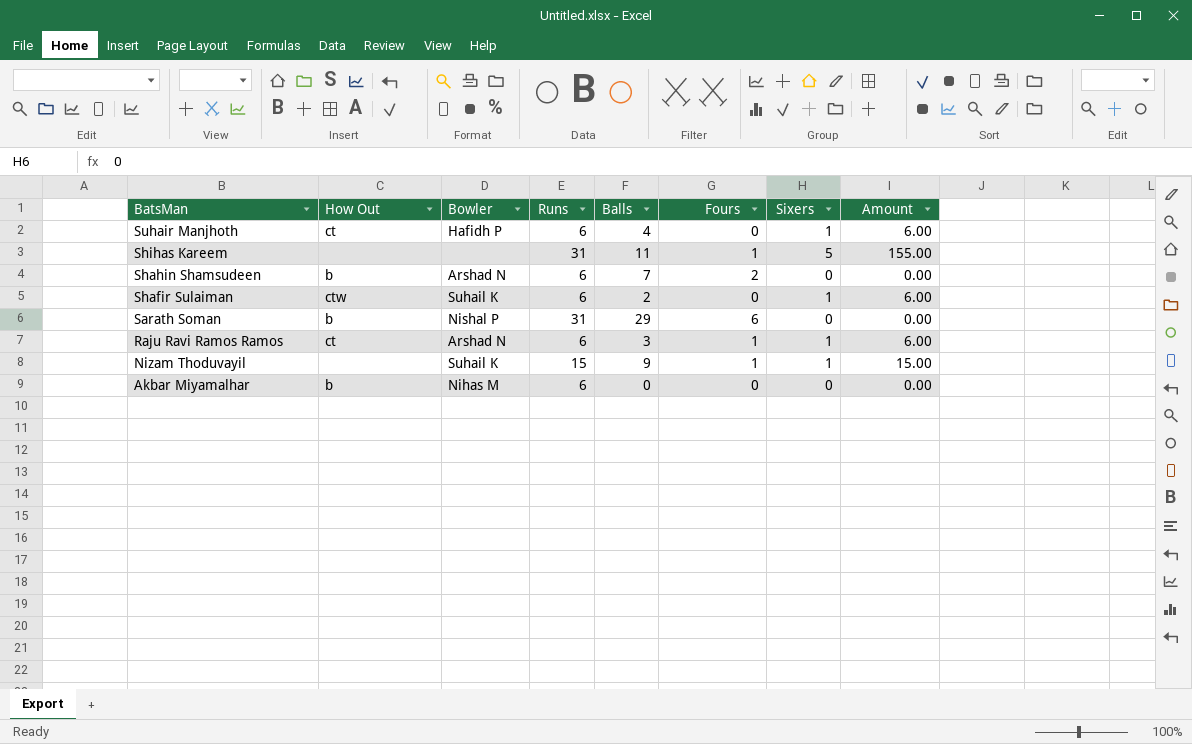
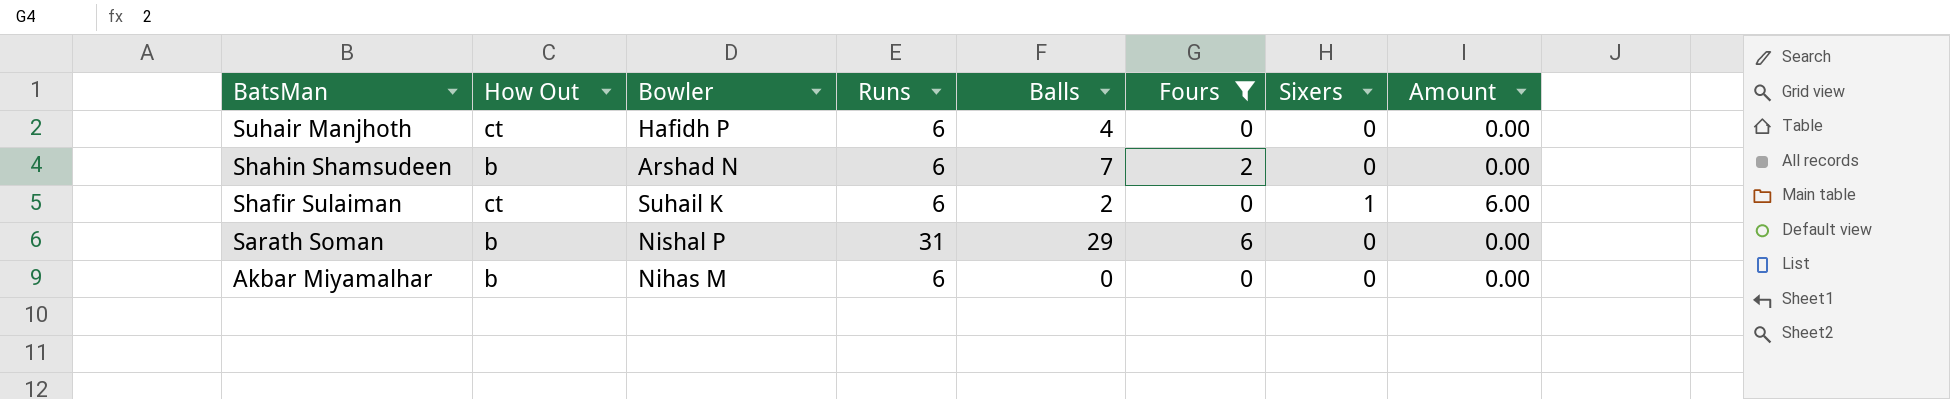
filter: none -> Fours != 1
Suhair Manjhoth | Sixers: 1 -> 0
Suhair Manjhoth | Amount: 6.00 -> 0.00
Shafir Sulaiman | How Out: ctw -> ct

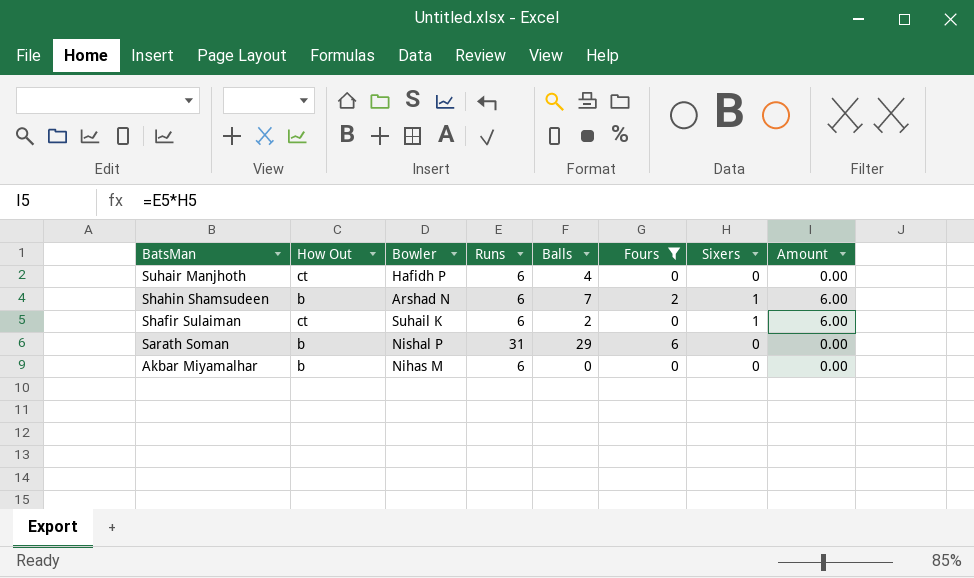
Shahin Shamsudeen | Sixers: 0 -> 1
Shahin Shamsudeen | Amount: 0.00 -> 6.00

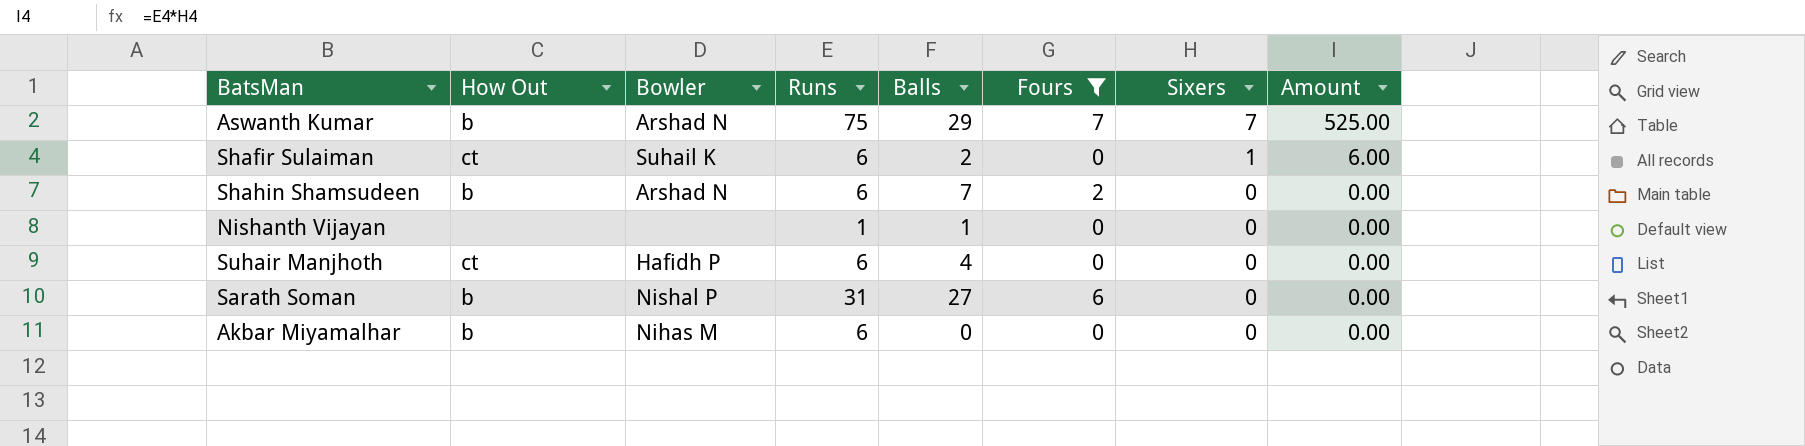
row order: BatsMan descending -> Sixers descending
row Aswanth Kumar: none -> b | Arshad N | 75 | 29 | 7 | 7 | 525.00
Shahin Shamsudeen | Sixers: 1 -> 0
Shahin Shamsudeen | Amount: 6.00 -> 0.00
row Nishanth Vijayan: none -> none | none | 1 | 1 | 0 | 0 | 0.00
Sarath Soman | Balls: 29 -> 27

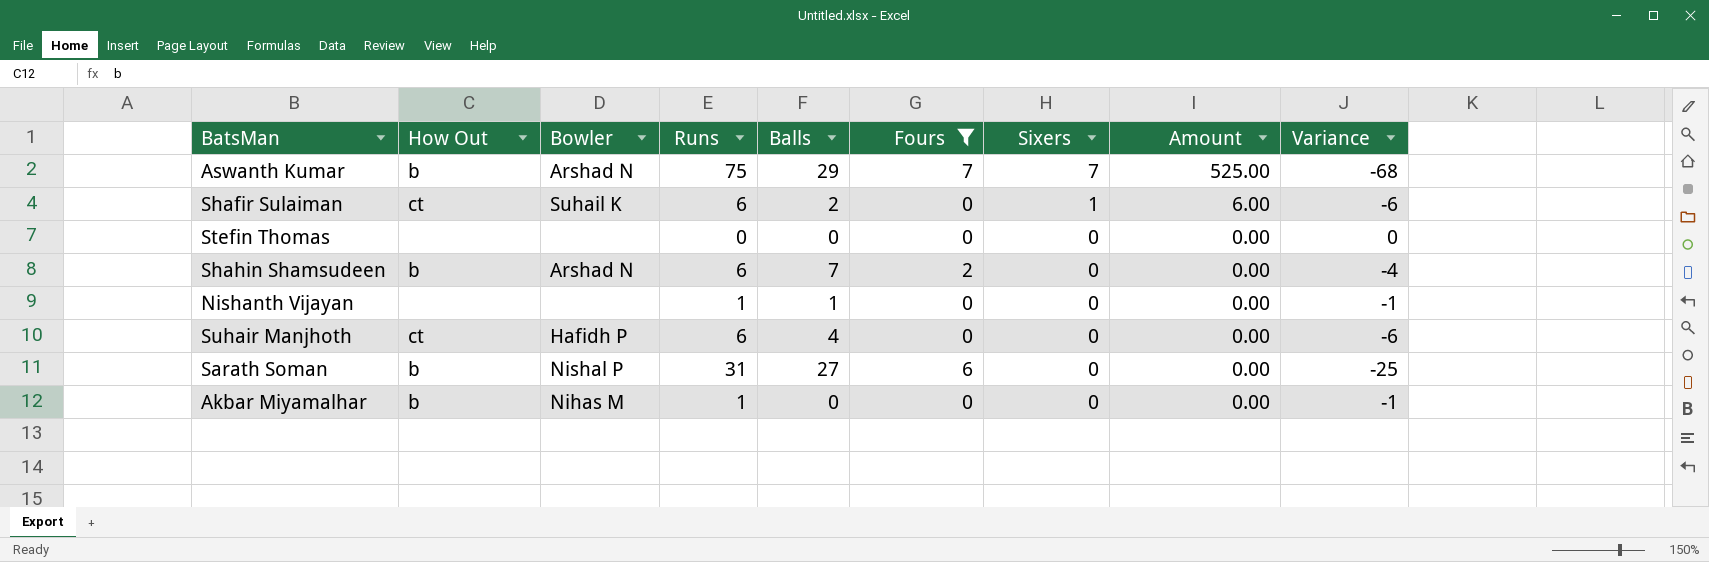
column Variance | formula: none -> [Fours] - [Runs]
row Stefin Thomas: none -> none | none | 0 | 0 | 0 | 0 | 0.00 | 0
Akbar Miyamalhar | Runs: 6 -> 1

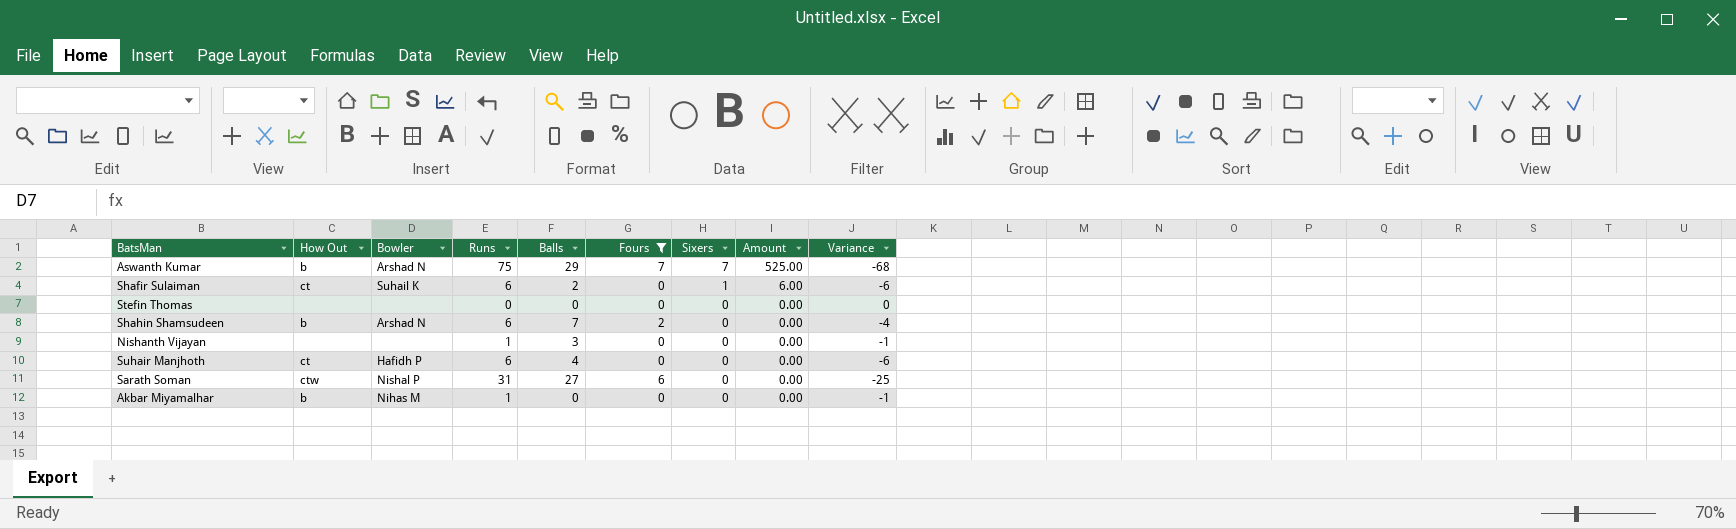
Nishanth Vijayan | Balls: 1 -> 3
Sarath Soman | How Out: b -> ctw

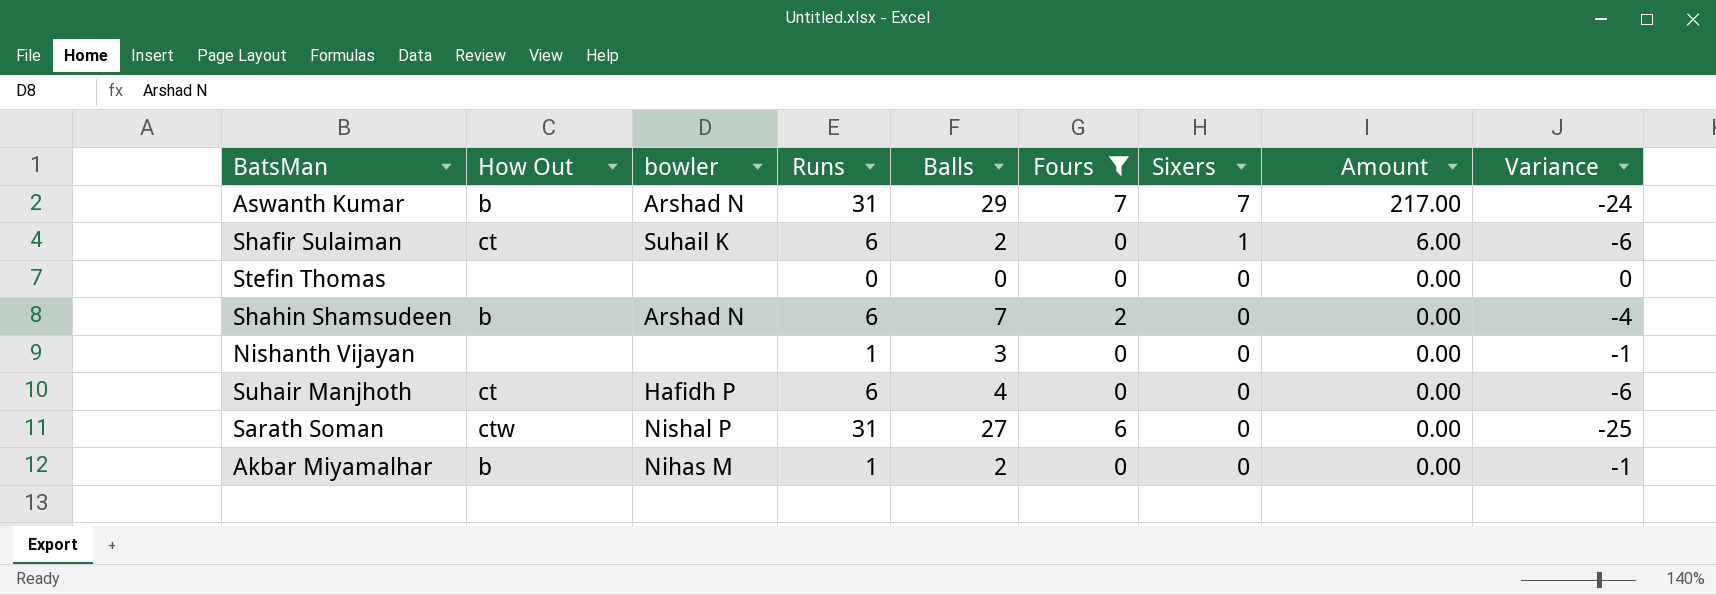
column name: Bowler -> bowler
Aswanth Kumar | Runs: 75 -> 31
Aswanth Kumar | Amount: 525.00 -> 217.00
Aswanth Kumar | Variance: -68 -> -24
Akbar Miyamalhar | Balls: 0 -> 2

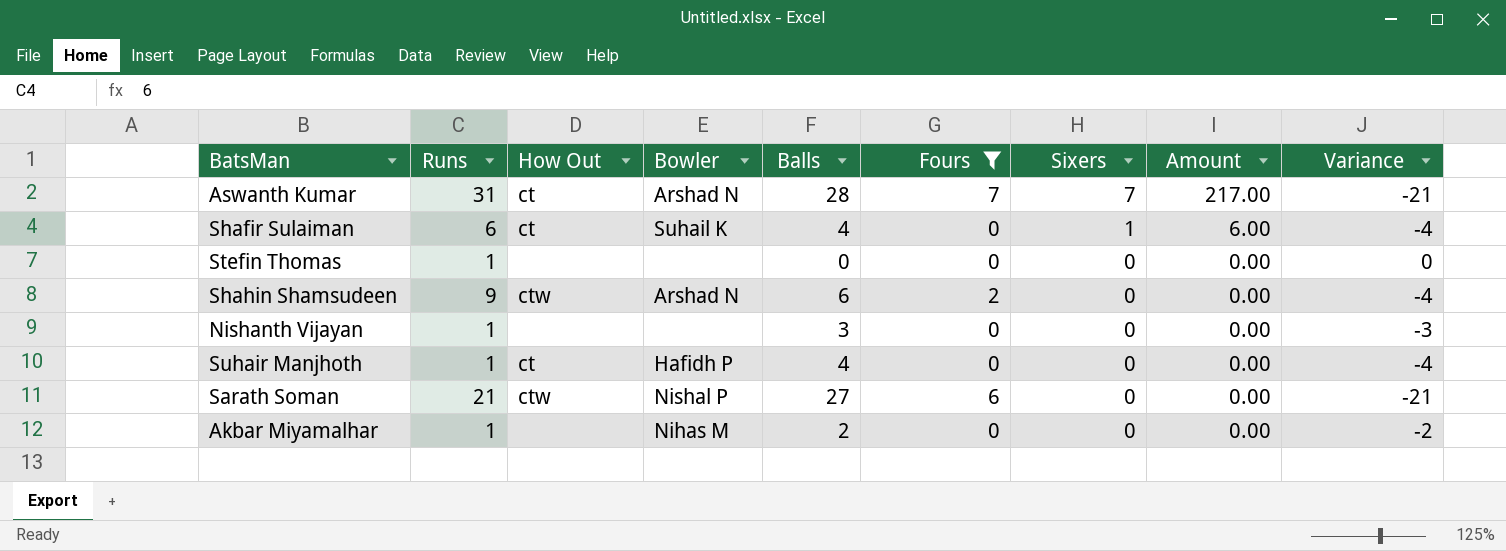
column Runs | position: 4 -> 2
column name: bowler -> Bowler
column Variance | formula: [Fours] - [Runs] -> [Fours] - [Balls]
Aswanth Kumar | How Out: b -> ct
Aswanth Kumar | Balls: 29 -> 28
Shafir Sulaiman | Balls: 2 -> 4
Stefin Thomas | Runs: 0 -> 1
Shahin Shamsudeen | Runs: 6 -> 9
Shahin Shamsudeen | How Out: b -> ctw
Shahin Shamsudeen | Balls: 7 -> 6
Suhair Manjhoth | Runs: 6 -> 1
Sarath Soman | Runs: 31 -> 21
Akbar Miyamalhar | How Out: b -> none

